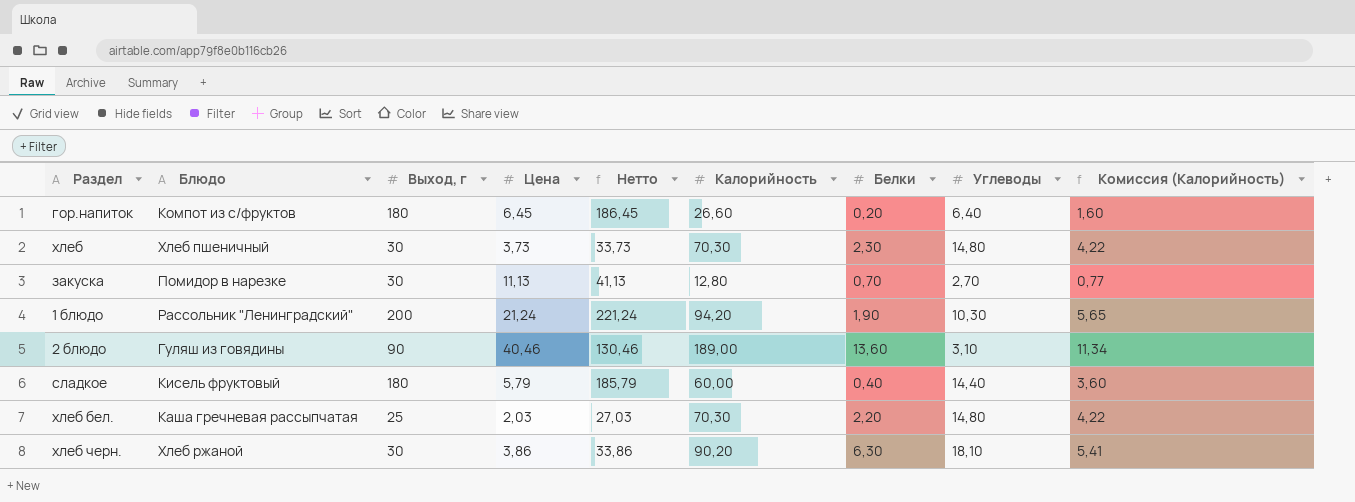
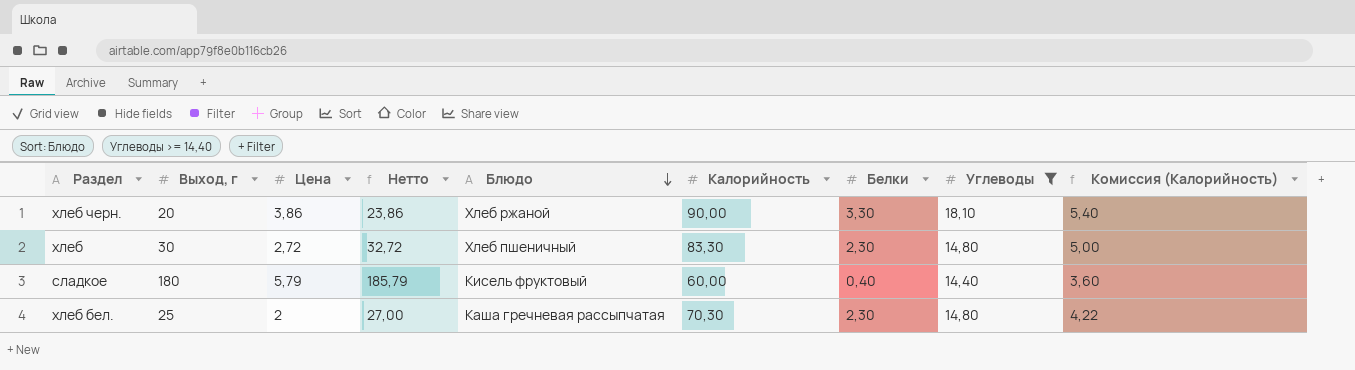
filter: none -> Углеводы >= 14,40
row order: none -> Блюдо descending
column Блюдо | position: 2 -> 5
хлеб черн. | Выход, г: 30 -> 20
хлеб черн. | Нетто: 33,86 -> 23,86
хлеб черн. | Калорийность: 90,20 -> 90,00
хлеб черн. | Белки: 6,30 -> 3,30
хлеб черн. | Комиссия (Калорийность): 5,41 -> 5,40
хлеб | Цена: 3,73 -> 2,72
хлеб | Нетто: 33,73 -> 32,72
хлеб | Калорийность: 70,30 -> 83,30
хлеб | Комиссия (Калорийность): 4,22 -> 5,00
хлеб бел. | Цена: 2,03 -> 2
хлеб бел. | Нетто: 27,03 -> 27,00
хлеб бел. | Белки: 2,20 -> 2,30

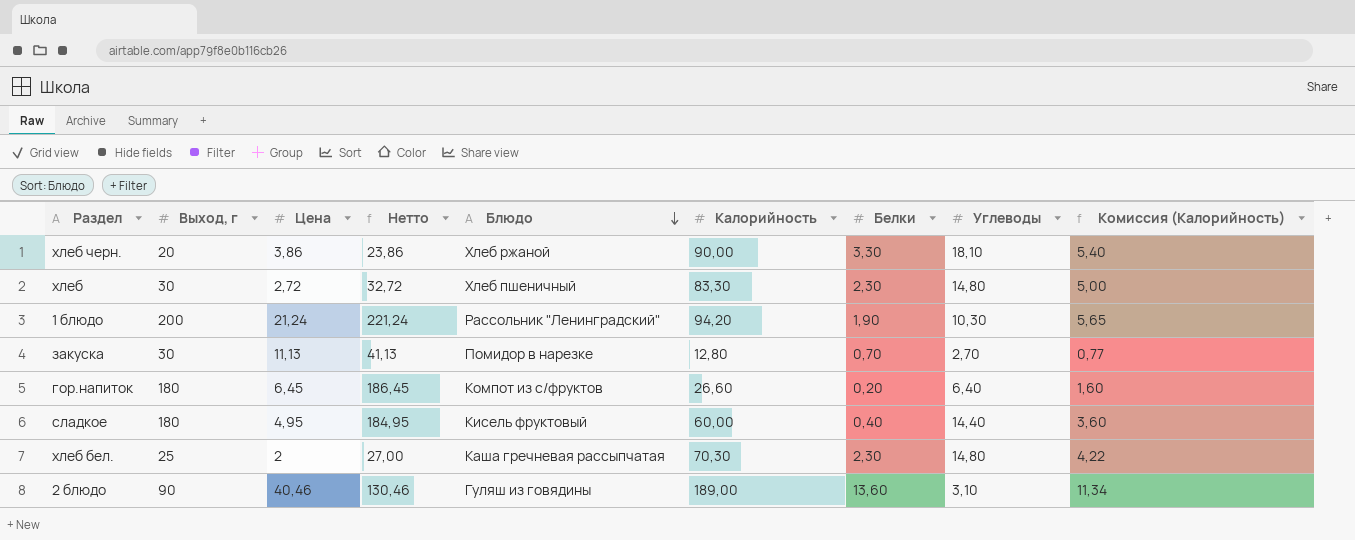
filter: Углеводы >= 14,40 -> none
сладкое | Цена: 5,79 -> 4,95
сладкое | Нетто: 185,79 -> 184,95

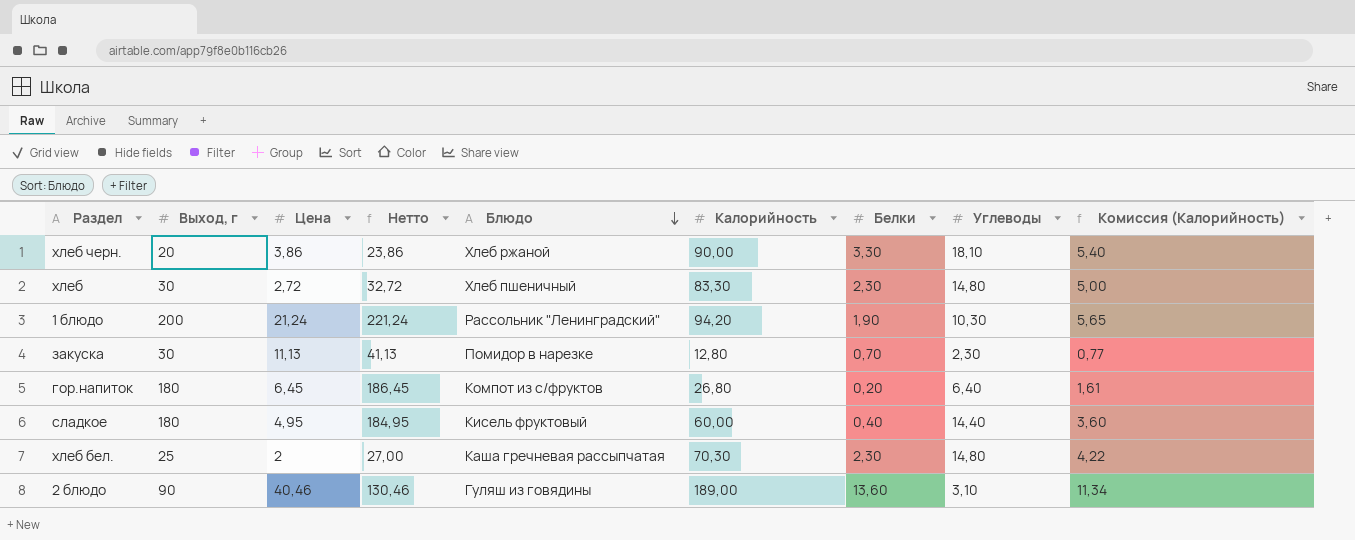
закуска | Углеводы: 2,70 -> 2,30
гор.напиток | Калорийность: 26,60 -> 26,80
гор.напиток | Комиссия (Калорийность): 1,60 -> 1,61

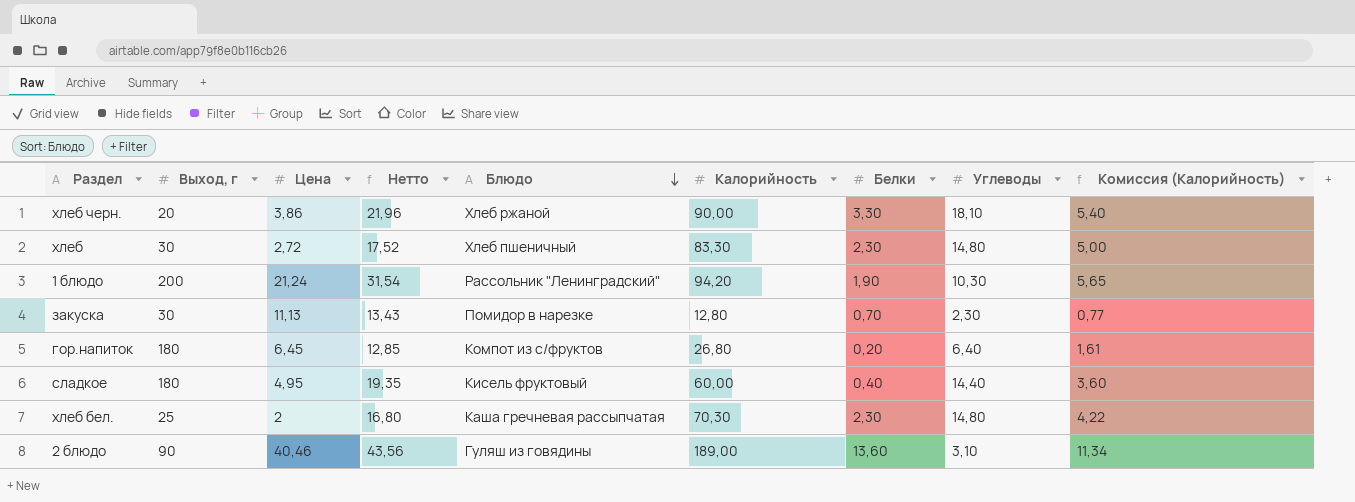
column Нетто | formula: [Выход, г] + [Цена] -> [Цена] + [Углеводы]

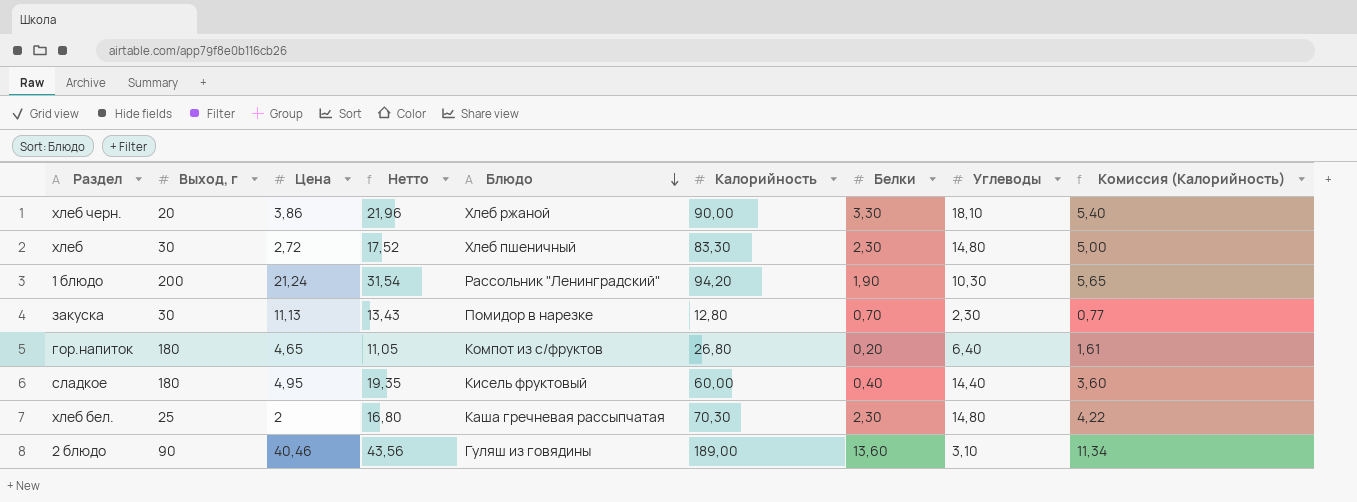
гор.напиток | Цена: 6,45 -> 4,65
гор.напиток | Нетто: 12,85 -> 11,05

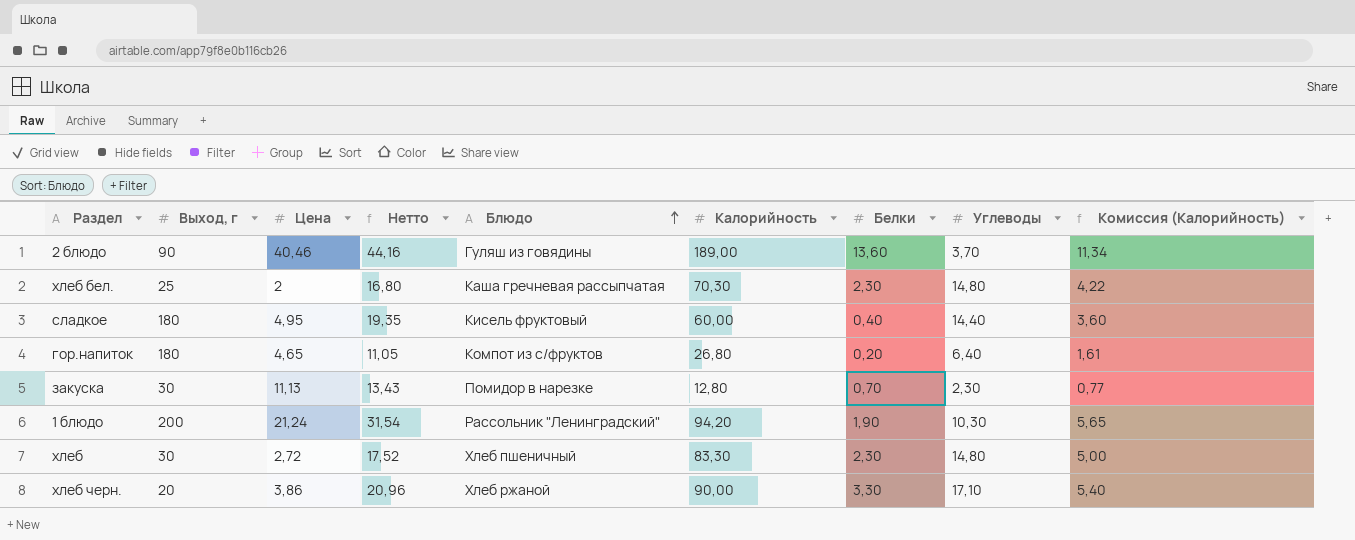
row order: Блюдо descending -> Блюдо ascending
2 блюдо | Нетто: 43,56 -> 44,16
2 блюдо | Углеводы: 3,10 -> 3,70
хлеб черн. | Нетто: 21,96 -> 20,96
хлеб черн. | Углеводы: 18,10 -> 17,10

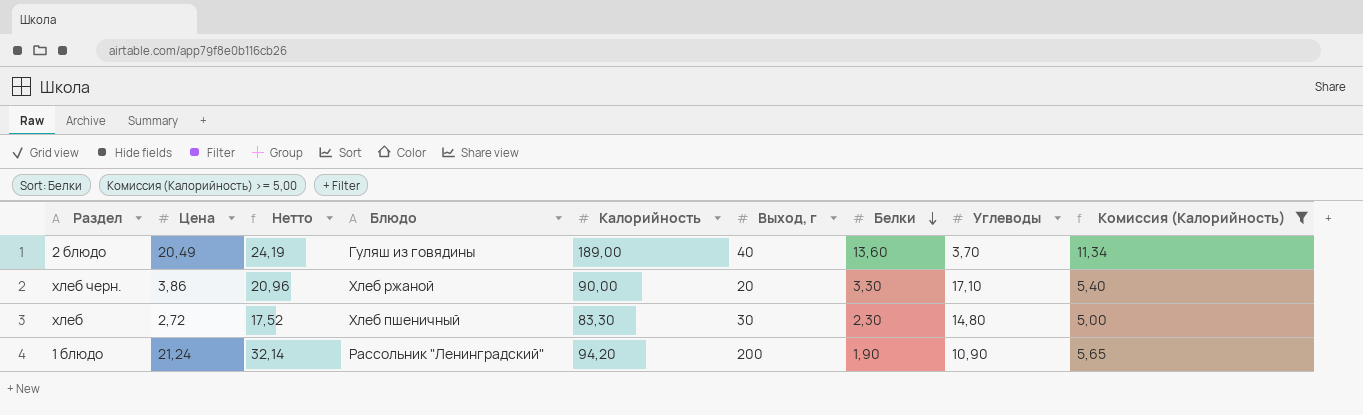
filter: none -> Комиссия (Калорийность) >= 5,00
row order: Блюдо ascending -> Белки descending
column Выход, г | position: 2 -> 6
2 блюдо | Цена: 40,46 -> 20,49
2 блюдо | Нетто: 44,16 -> 24,19
2 блюдо | Выход, г: 90 -> 40
1 блюдо | Нетто: 31,54 -> 32,14
1 блюдо | Углеводы: 10,30 -> 10,90

